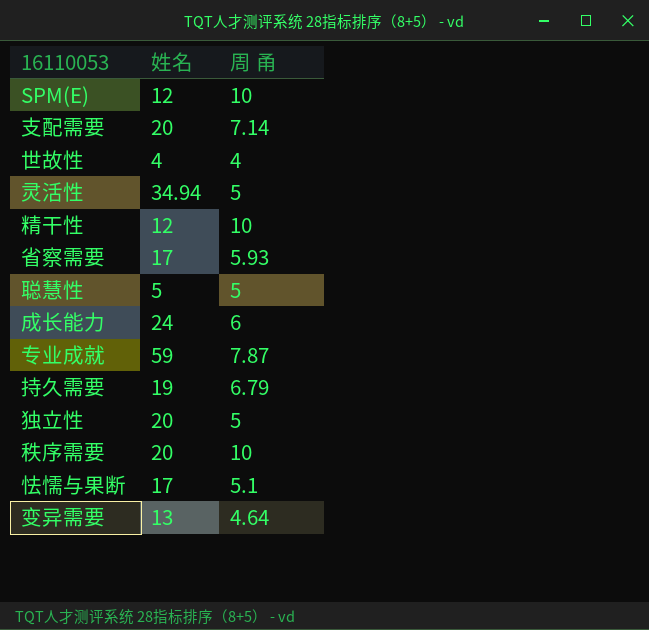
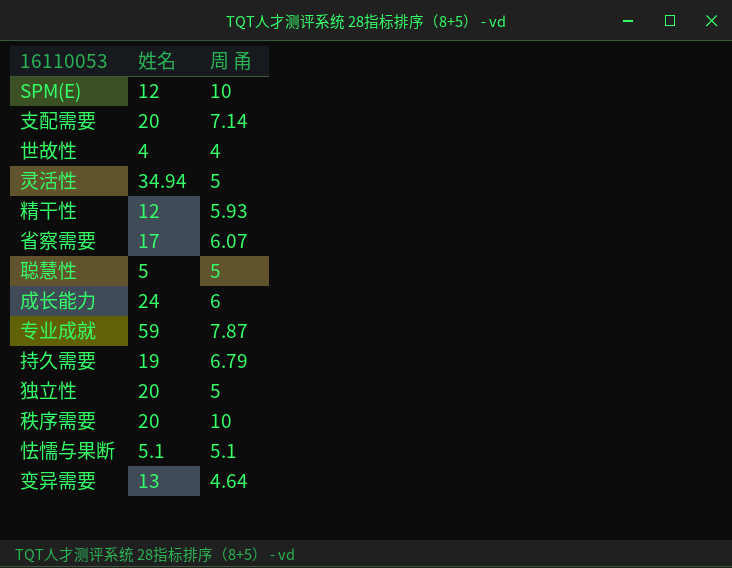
精干性 | 周 甬: 10 -> 5.93
省察需要 | 周 甬: 5.93 -> 6.07
怯懦与果断 | 姓名: 17 -> 5.1

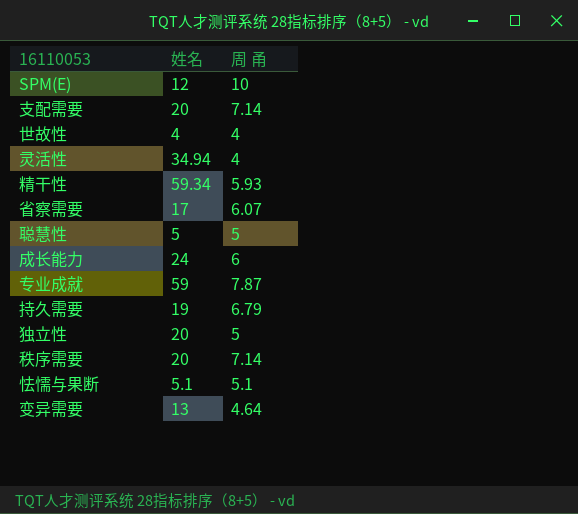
灵活性 | 周 甬: 5 -> 4
精干性 | 姓名: 12 -> 59.34
秩序需要 | 周 甬: 10 -> 7.14

